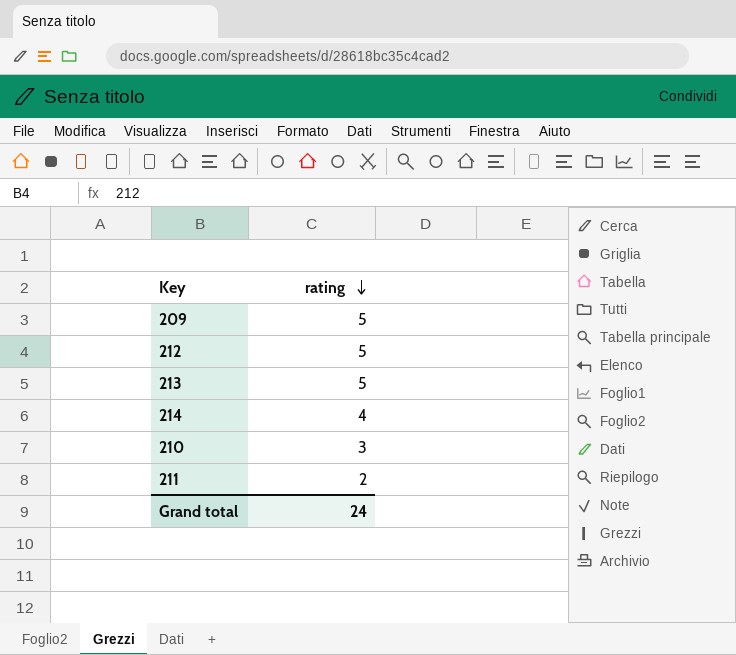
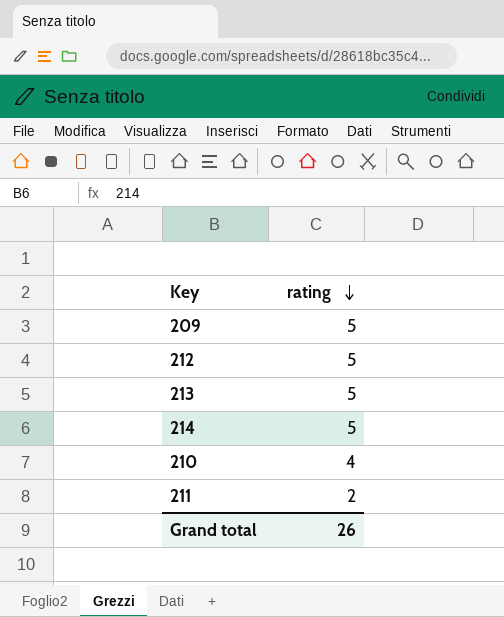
214 | rating: 4 -> 5
210 | rating: 3 -> 4
Grand total | rating: 24 -> 26

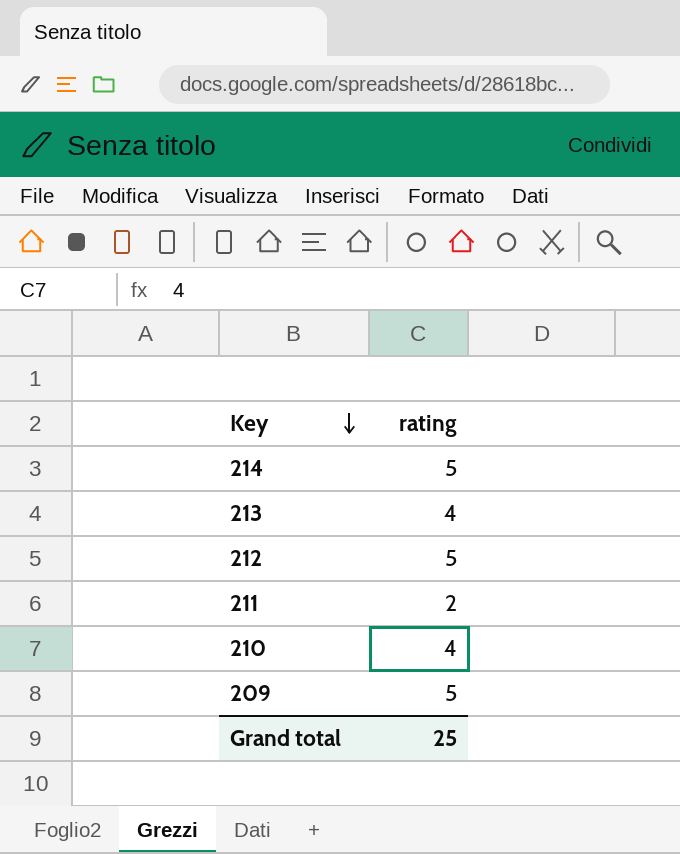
row order: rating descending -> Key descending
213 | rating: 5 -> 4
Grand total | rating: 26 -> 25

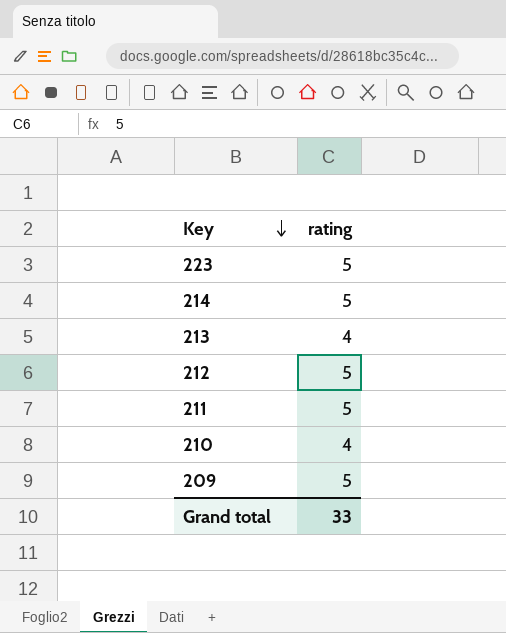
row 223: none -> 5
211 | rating: 2 -> 5
Grand total | rating: 25 -> 33

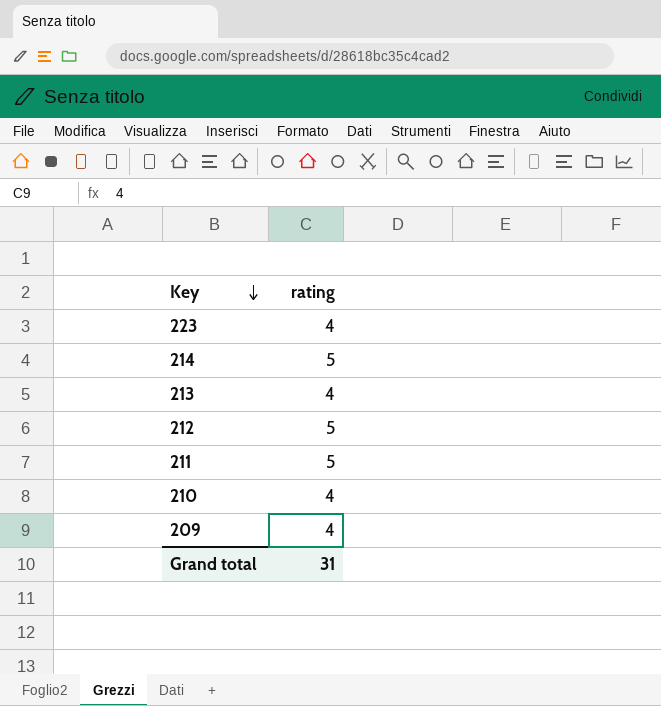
223 | rating: 5 -> 4
209 | rating: 5 -> 4
Grand total | rating: 33 -> 31

